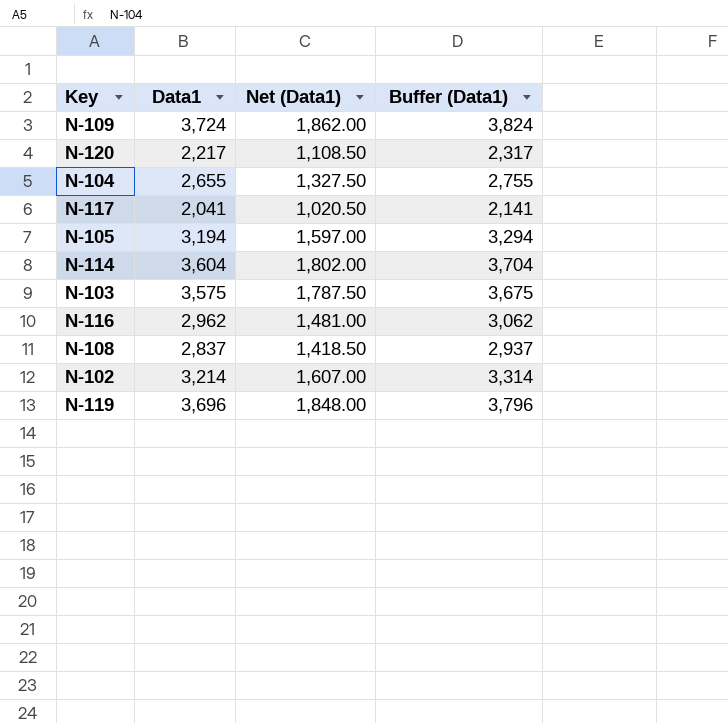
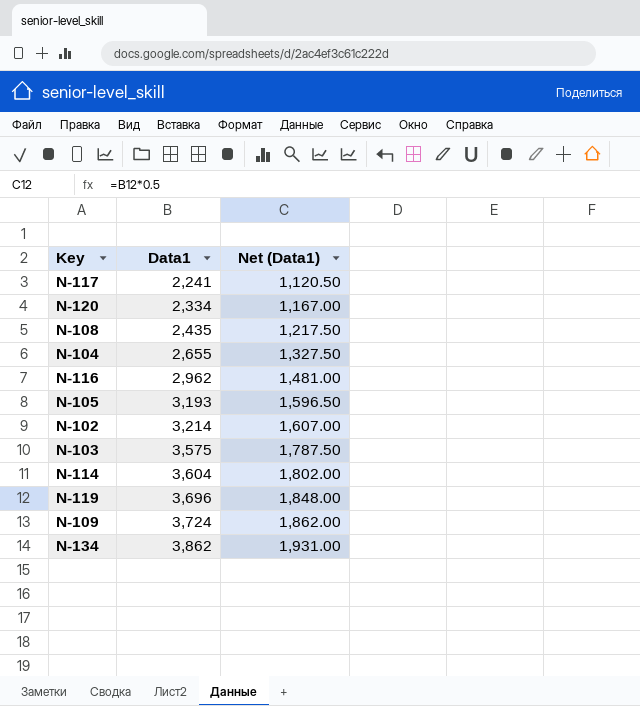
row order: none -> Data1 ascending
column Buffer (Data1) | formula: [Data1] + 100 -> none
N-117 | Data1: 2,041 -> 2,241
N-117 | Net (Data1): 1,020.50 -> 1,120.50
N-120 | Data1: 2,217 -> 2,334
N-120 | Net (Data1): 1,108.50 -> 1,167.00
N-108 | Data1: 2,837 -> 2,435
N-108 | Net (Data1): 1,418.50 -> 1,217.50
N-105 | Data1: 3,194 -> 3,193
N-105 | Net (Data1): 1,597.00 -> 1,596.50
row N-134: none -> 3,862 | 1,931.00

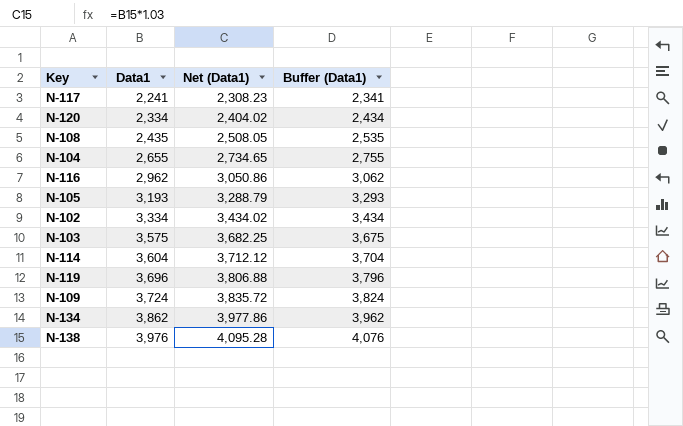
column Net (Data1) | formula: [Data1] * 0.5 -> [Data1] * 1.03
column Buffer (Data1) | formula: none -> [Data1] + 100
N-102 | Data1: 3,214 -> 3,334
row N-138: none -> 3,976 | 4,095.28 | 4,076

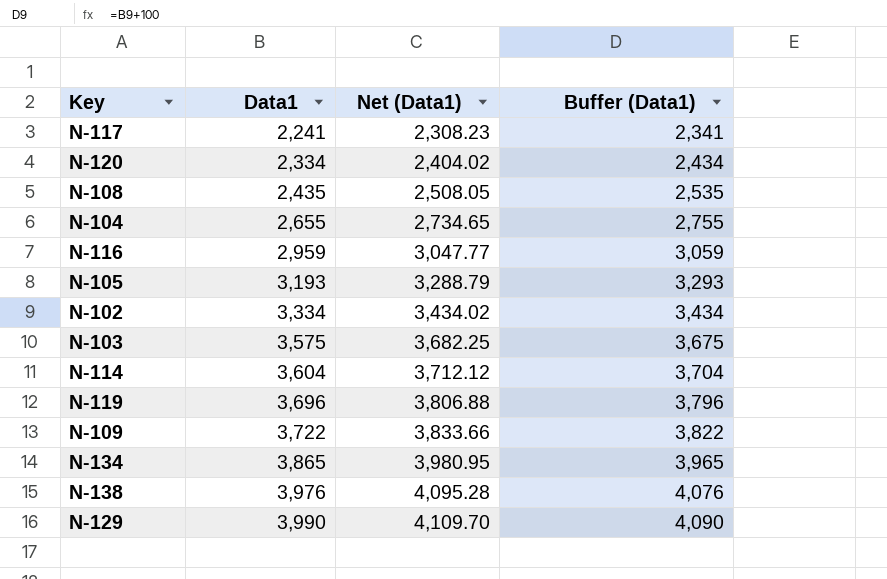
N-116 | Data1: 2,962 -> 2,959
N-116 | Net (Data1): 3,050.86 -> 3,047.77
N-116 | Buffer (Data1): 3,062 -> 3,059
N-109 | Data1: 3,724 -> 3,722
N-109 | Net (Data1): 3,835.72 -> 3,833.66
N-109 | Buffer (Data1): 3,824 -> 3,822
N-134 | Data1: 3,862 -> 3,865
N-134 | Net (Data1): 3,977.86 -> 3,980.95
N-134 | Buffer (Data1): 3,962 -> 3,965
row N-129: none -> 3,990 | 4,109.70 | 4,090

